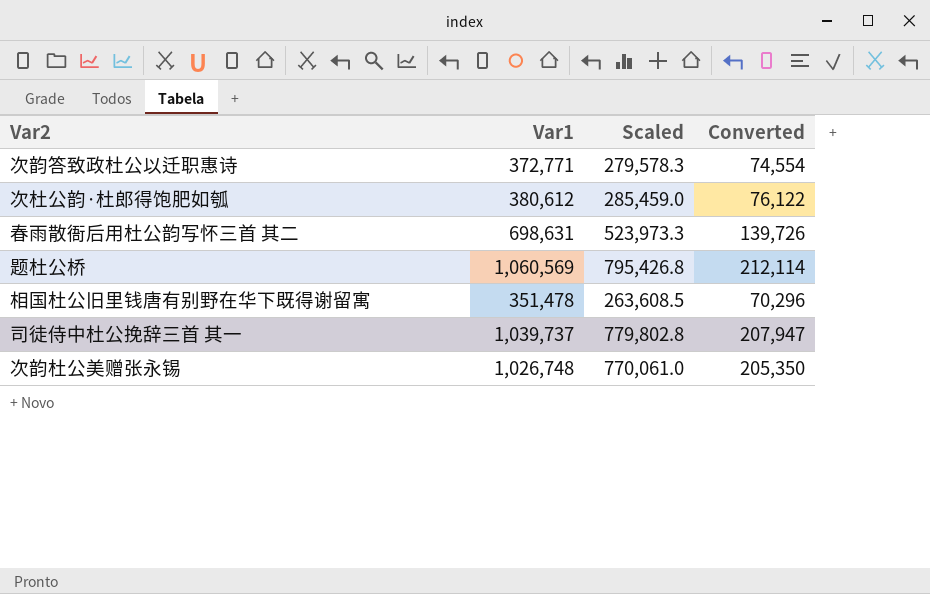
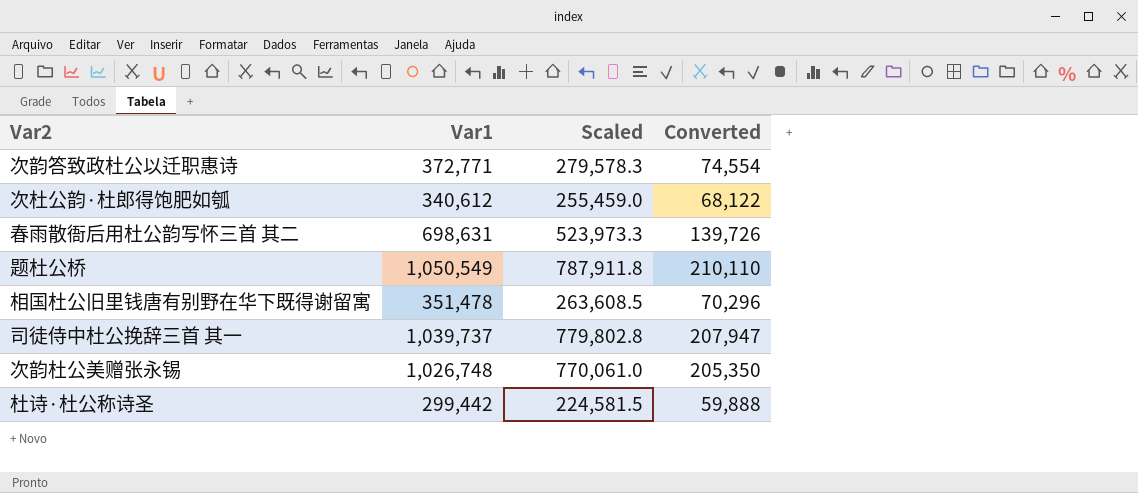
次杜公韵·杜郎得饱肥如瓠 | Var1: 380,612 -> 340,612
次杜公韵·杜郎得饱肥如瓠 | Scaled: 285,459.0 -> 255,459.0
次杜公韵·杜郎得饱肥如瓠 | Converted: 76,122 -> 68,122
题杜公桥 | Var1: 1,060,569 -> 1,050,549
题杜公桥 | Scaled: 795,426.8 -> 787,911.8
题杜公桥 | Converted: 212,114 -> 210,110
row 杜诗·杜公称诗圣: none -> 299,442 | 224,581.5 | 59,888

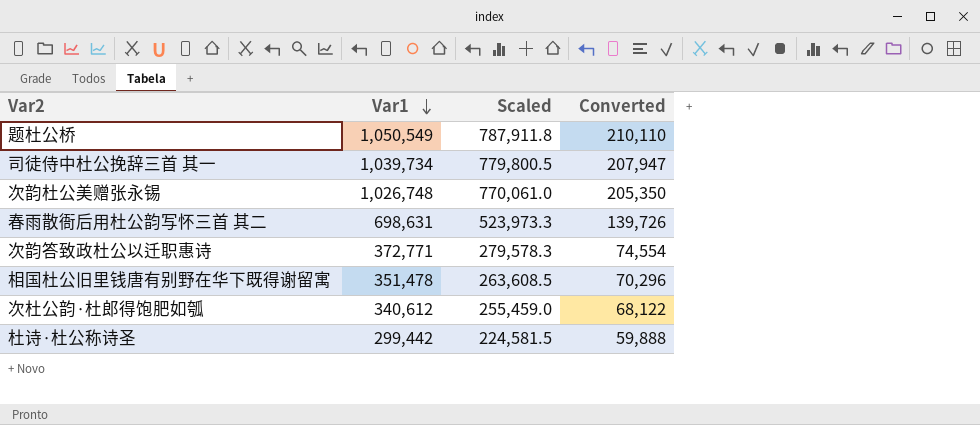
row order: none -> Var1 descending
司徒侍中杜公挽辞三首 其一 | Var1: 1,039,737 -> 1,039,734
司徒侍中杜公挽辞三首 其一 | Scaled: 779,802.8 -> 779,800.5

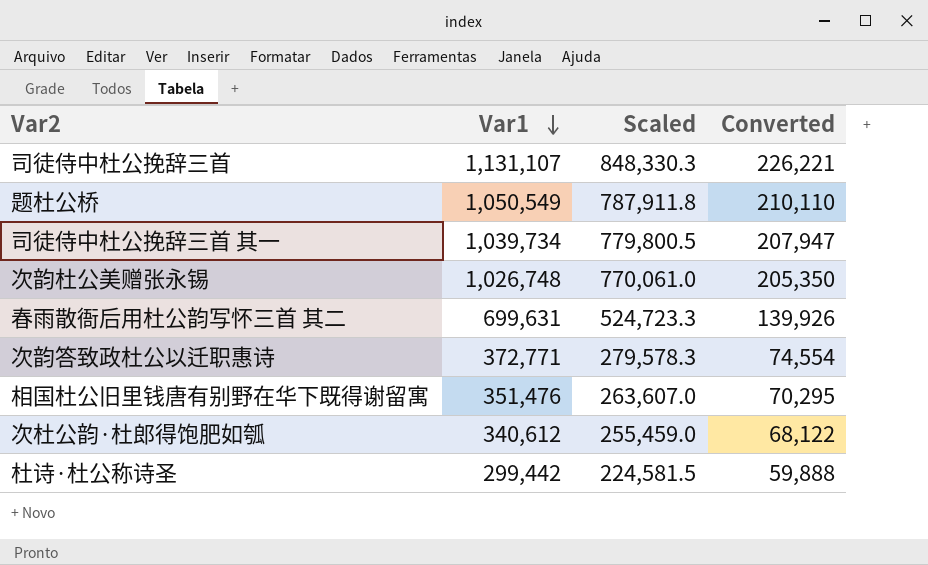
row 司徒侍中杜公挽辞三首: none -> 1,131,107 | 848,330.3 | 226,221
春雨散衙后用杜公韵写怀三首 其二 | Var1: 698,631 -> 699,631
春雨散衙后用杜公韵写怀三首 其二 | Scaled: 523,973.3 -> 524,723.3
春雨散衙后用杜公韵写怀三首 其二 | Converted: 139,726 -> 139,926
相国杜公旧里钱唐有别野在华下既得谢留寓 | Var1: 351,478 -> 351,476
相国杜公旧里钱唐有别野在华下既得谢留寓 | Scaled: 263,608.5 -> 263,607.0
相国杜公旧里钱唐有别野在华下既得谢留寓 | Converted: 70,296 -> 70,295

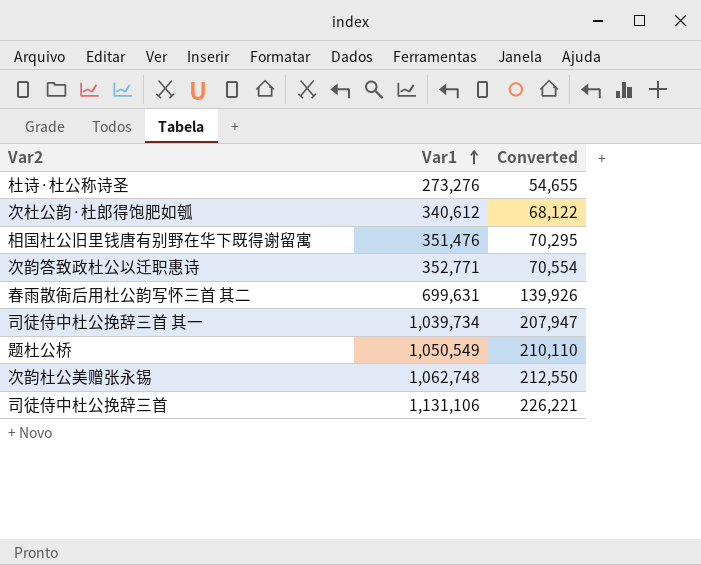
row order: Var1 descending -> Var1 ascending
column Scaled | formula: [Var1] * 0.75 -> none
杜诗·杜公称诗圣 | Var1: 299,442 -> 273,276
杜诗·杜公称诗圣 | Converted: 59,888 -> 54,655
次韵答致政杜公以迁职惠诗 | Var1: 372,771 -> 352,771
次韵答致政杜公以迁职惠诗 | Converted: 74,554 -> 70,554
次韵杜公美赠张永锡 | Var1: 1,026,748 -> 1,062,748
次韵杜公美赠张永锡 | Converted: 205,350 -> 212,550
司徒侍中杜公挽辞三首 | Var1: 1,131,107 -> 1,131,106

